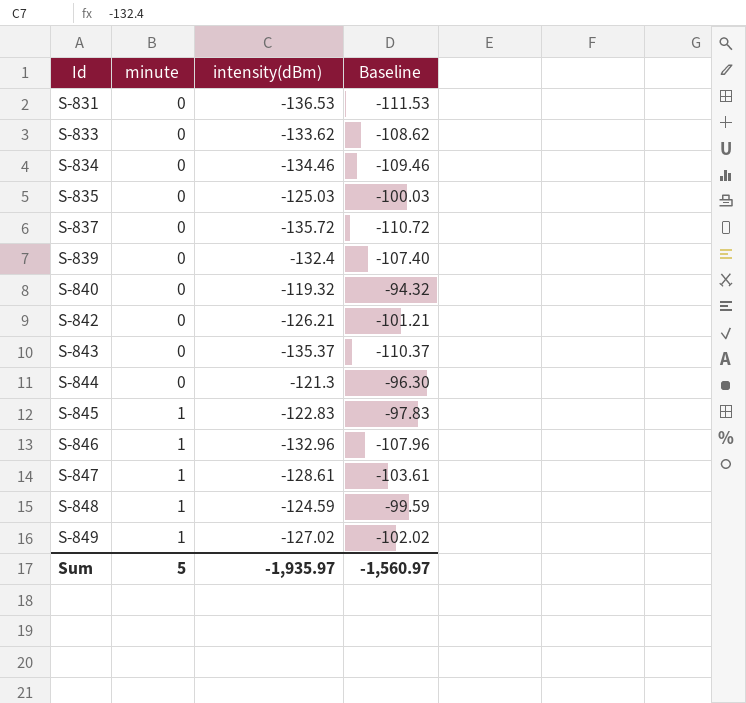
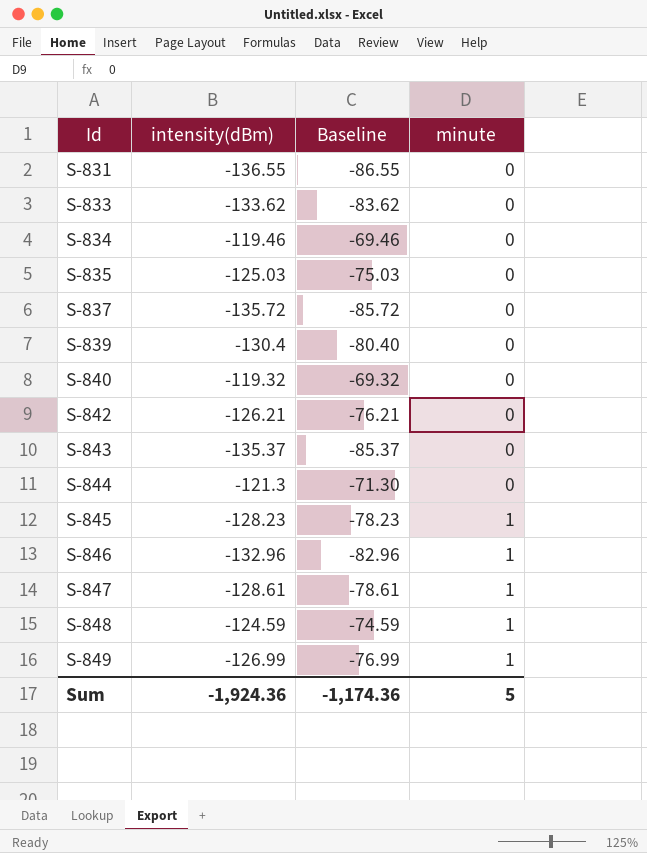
column Baseline | formula: [intensity(dBm)] + 25 -> [intensity(dBm)] + 50
column minute | position: 2 -> 4
S-831 | intensity(dBm): -136.53 -> -136.55
S-834 | intensity(dBm): -134.46 -> -119.46
S-839 | intensity(dBm): -132.4 -> -130.4
S-845 | intensity(dBm): -122.83 -> -128.23
S-849 | intensity(dBm): -127.02 -> -126.99
Sum | intensity(dBm): -1,935.97 -> -1,924.36
Sum | Baseline: -1,560.97 -> -1,174.36

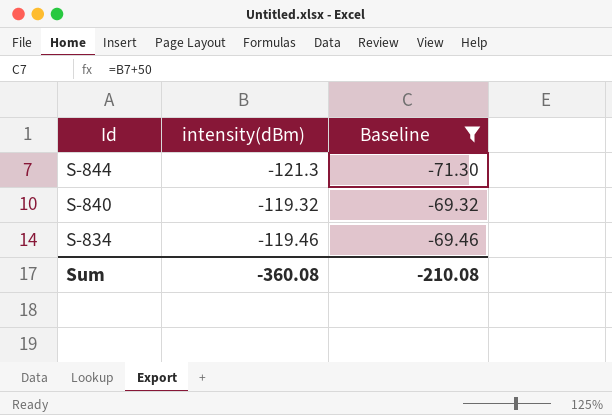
filter: none -> Baseline >= -71.30
row order: Id ascending -> Id descending
column minute | position: 4 -> none
Sum | intensity(dBm): -1,924.36 -> -360.08
Sum | Baseline: -1,174.36 -> -210.08

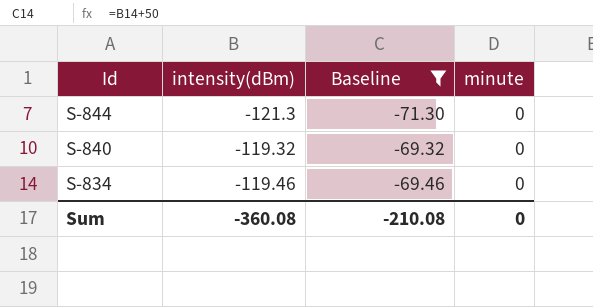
column minute | position: none -> 4

